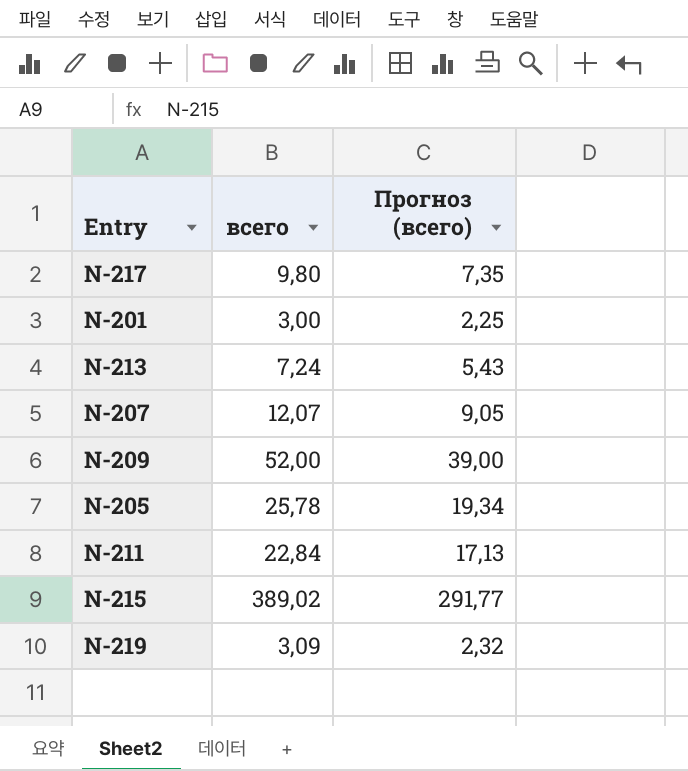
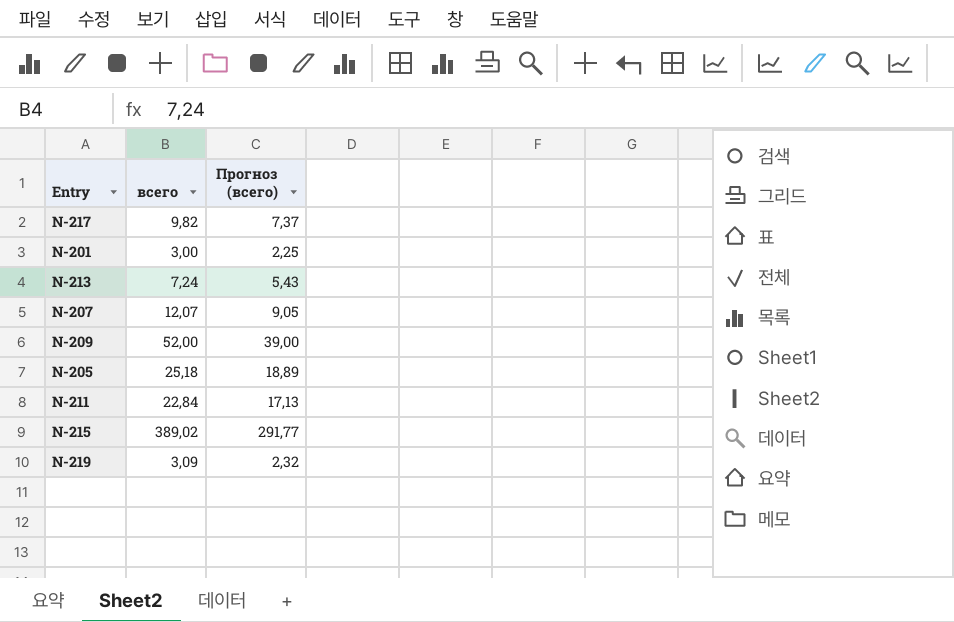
N-217 | всего: 9,80 -> 9,82
N-217 | Прогноз (всего): 7,35 -> 7,37
N-205 | всего: 25,78 -> 25,18
N-205 | Прогноз (всего): 19,34 -> 18,89

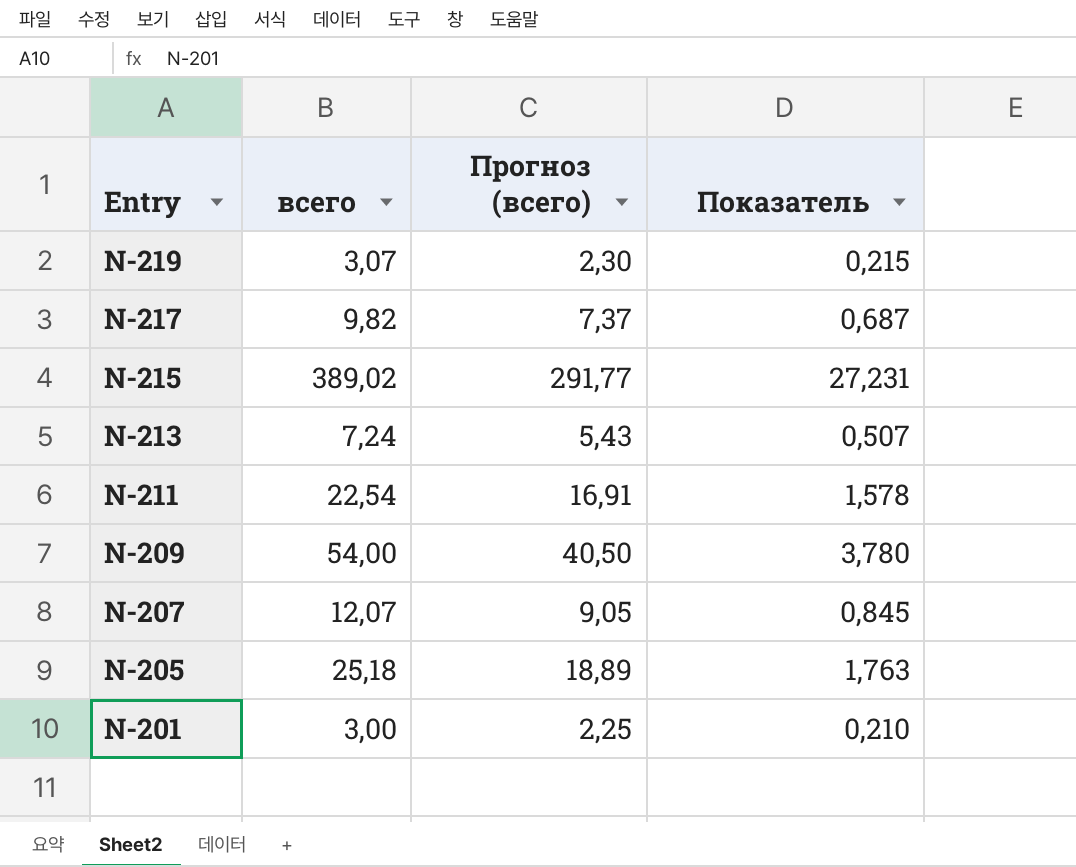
row order: none -> Entry descending
column Показатель | formula: none -> [всего] * 0,07
N-219 | всего: 3,09 -> 3,07
N-219 | Прогноз (всего): 2,32 -> 2,30
N-211 | всего: 22,84 -> 22,54
N-211 | Прогноз (всего): 17,13 -> 16,91
N-209 | всего: 52,00 -> 54,00
N-209 | Прогноз (всего): 39,00 -> 40,50

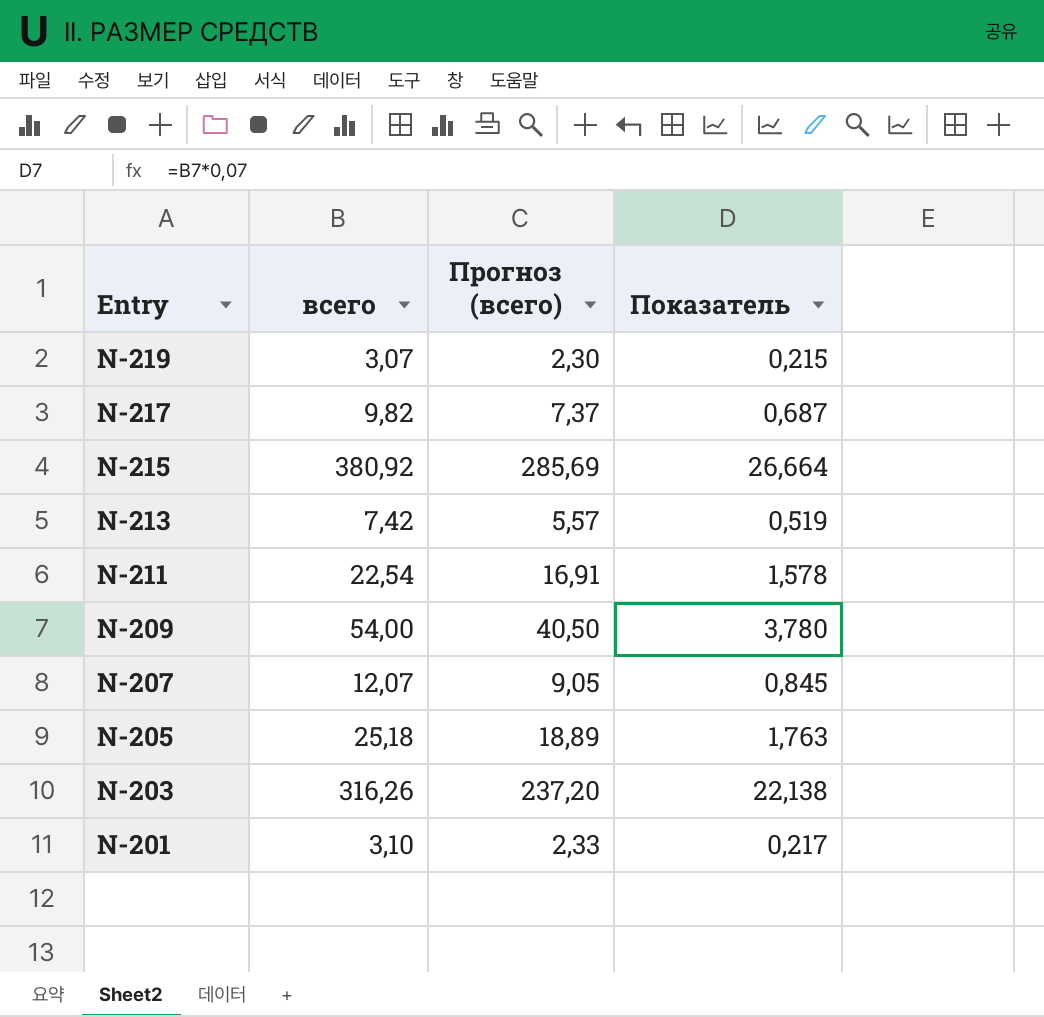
N-215 | всего: 389,02 -> 380,92
N-215 | Прогноз (всего): 291,77 -> 285,69
N-215 | Показатель: 27,231 -> 26,664
N-213 | всего: 7,24 -> 7,42
N-213 | Прогноз (всего): 5,43 -> 5,57
N-213 | Показатель: 0,507 -> 0,519
row N-203: none -> 316,26 | 237,20 | 22,138
N-201 | всего: 3,00 -> 3,10
N-201 | Прогноз (всего): 2,25 -> 2,33
N-201 | Показатель: 0,210 -> 0,217

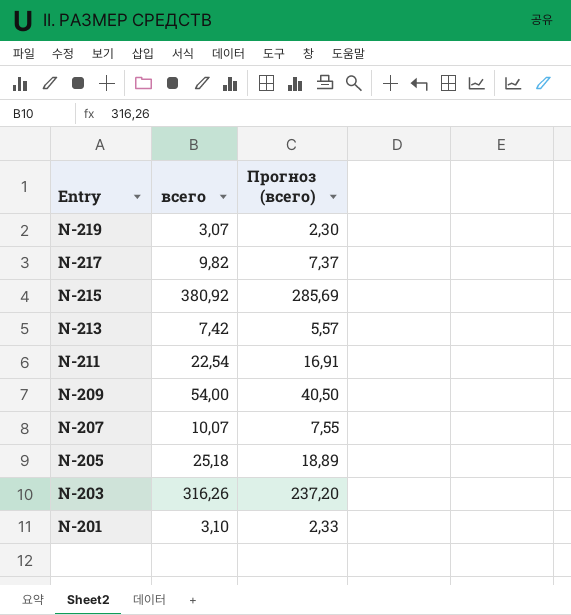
column Показатель | formula: [всего] * 0,07 -> none
N-207 | всего: 12,07 -> 10,07
N-207 | Прогноз (всего): 9,05 -> 7,55

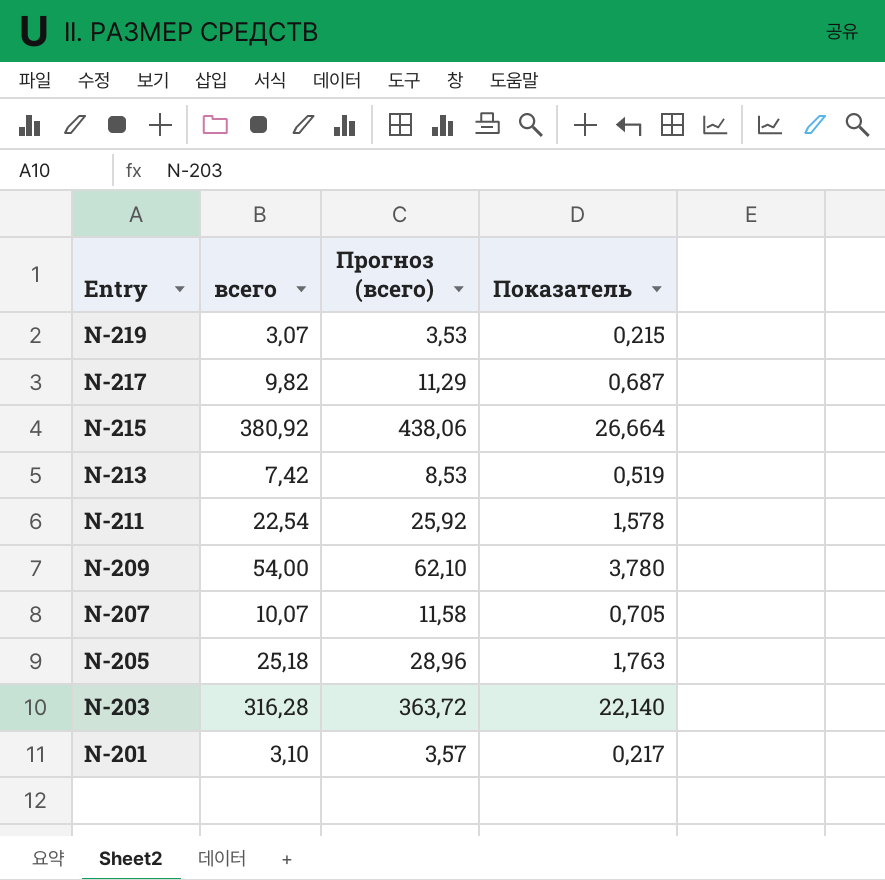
column Прогноз (всего) | formula: [всего] * 0,75 -> [всего] * 1,15
column Показатель | formula: none -> [всего] * 0,07
N-203 | всего: 316,26 -> 316,28

